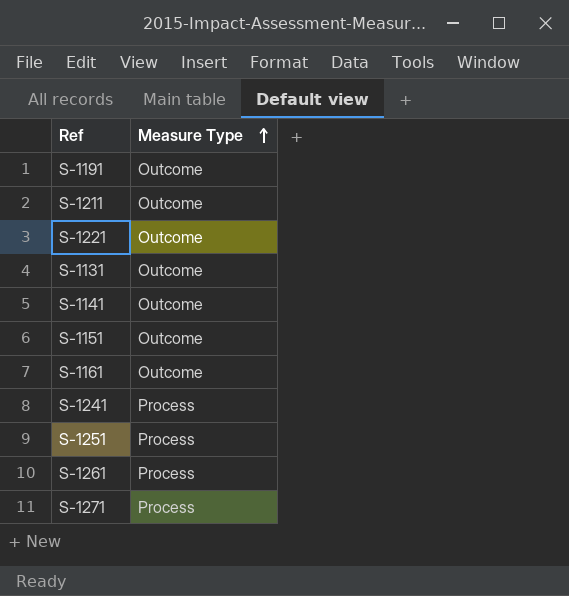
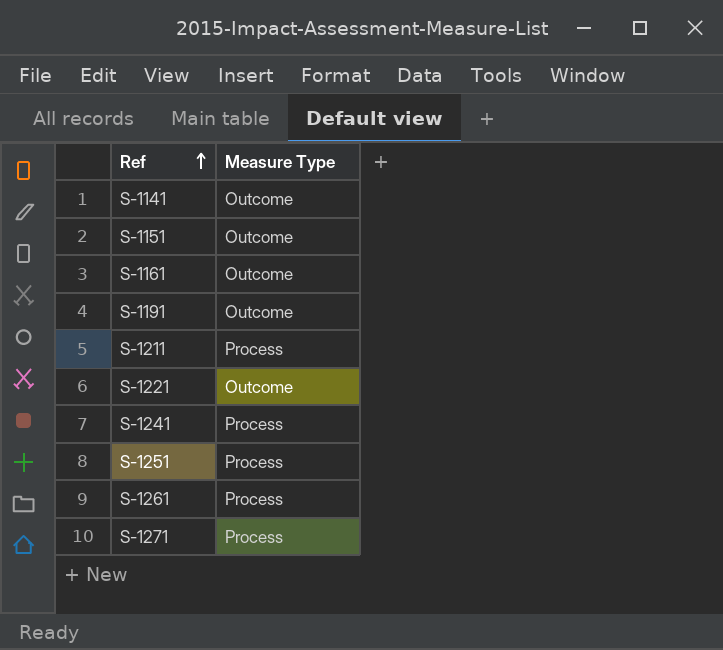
row order: Measure Type ascending -> Ref ascending
row S-1131: Outcome -> none
S-1211 | Measure Type: Outcome -> Process

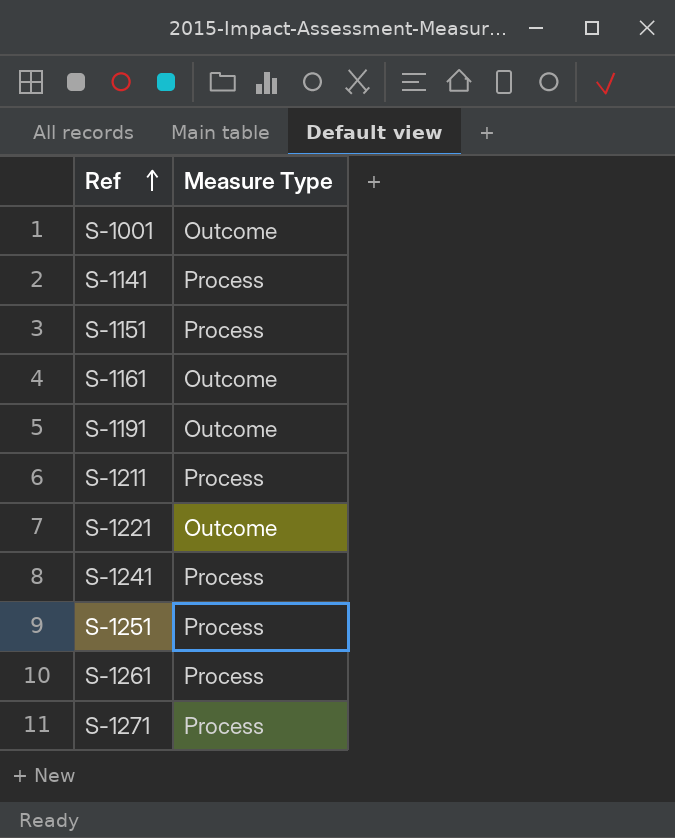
row S-1001: none -> Outcome
S-1141 | Measure Type: Outcome -> Process
S-1151 | Measure Type: Outcome -> Process

